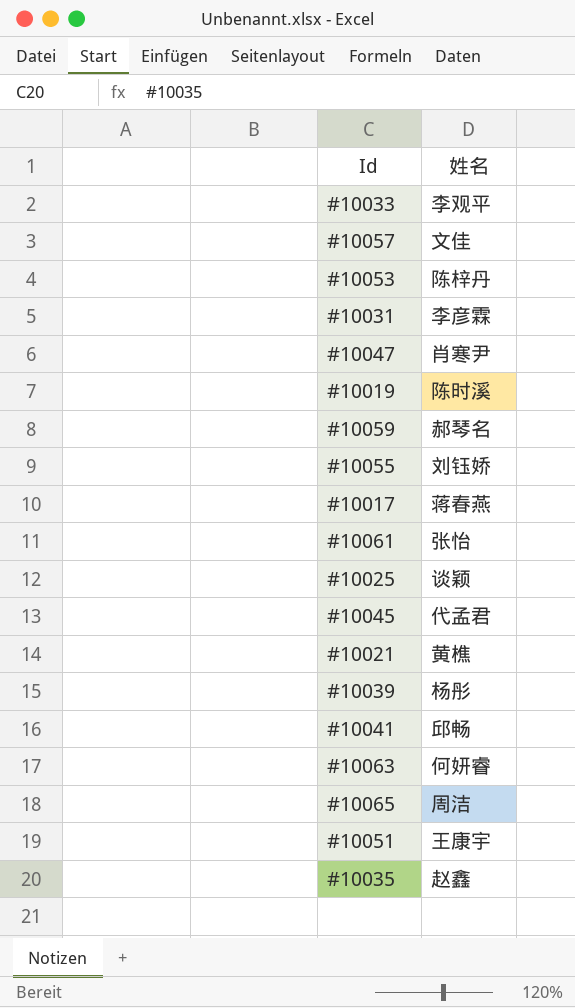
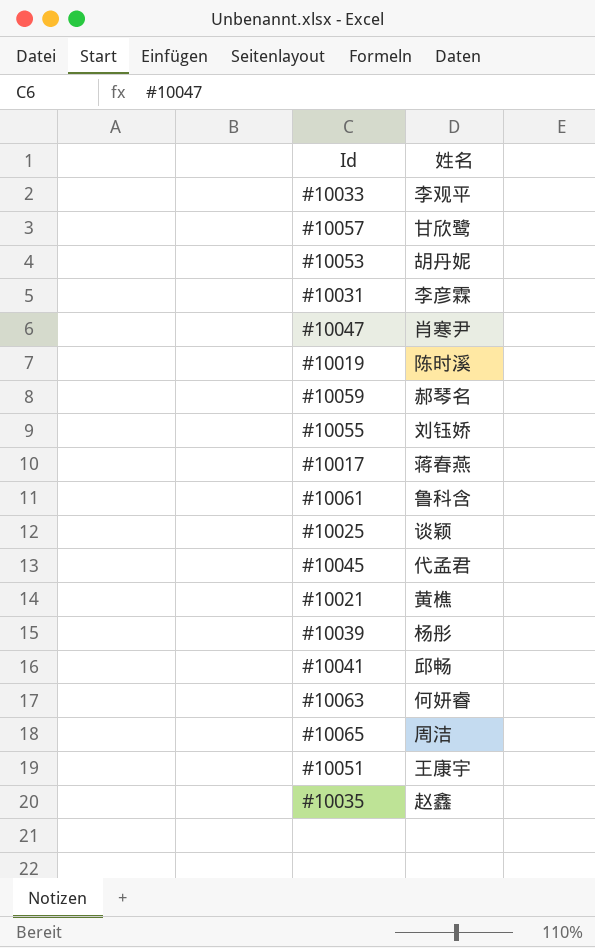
#10057 | 姓名: 文佳 -> 甘欣鹭
#10053 | 姓名: 陈梓丹 -> 胡丹妮
#10061 | 姓名: 张怡 -> 鲁科含

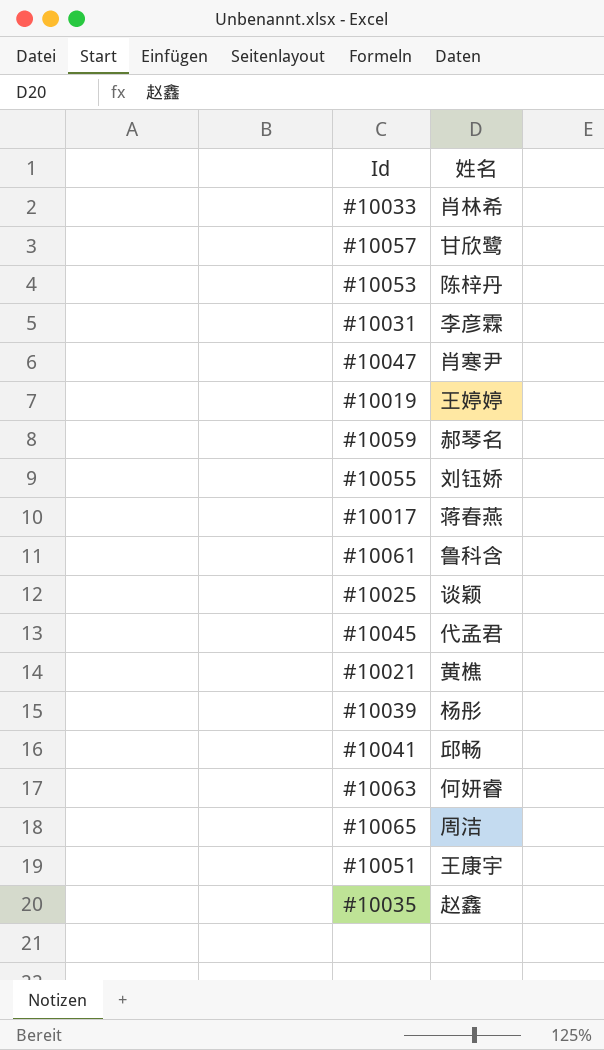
#10033 | 姓名: 李观平 -> 肖林希
#10053 | 姓名: 胡丹妮 -> 陈梓丹
#10019 | 姓名: 陈时溪 -> 王婷婷

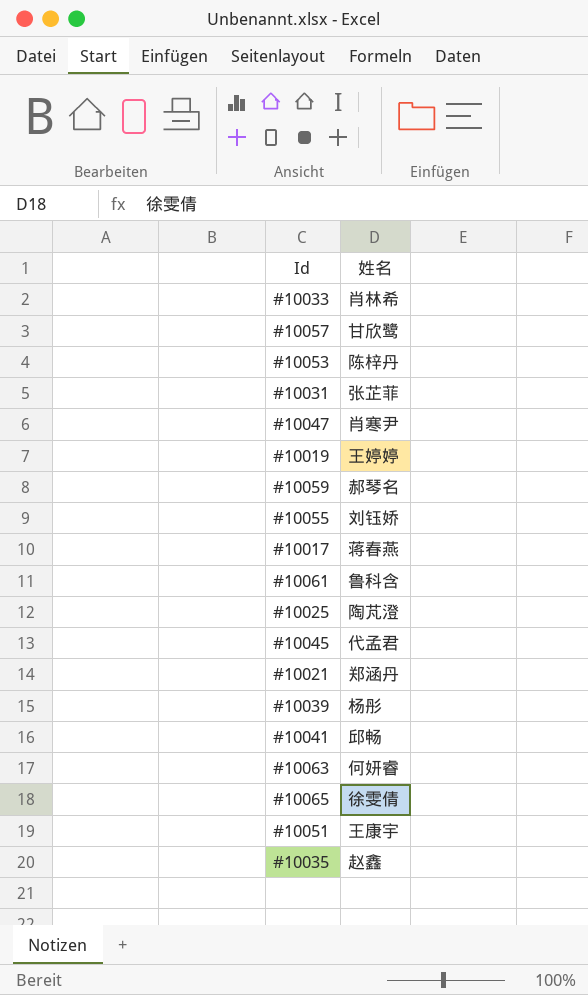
#10031 | 姓名: 李彦霖 -> 张芷菲
#10025 | 姓名: 谈颖 -> 陶芃澄
#10021 | 姓名: 黄樵 -> 郑涵丹
#10065 | 姓名: 周洁 -> 徐雯倩

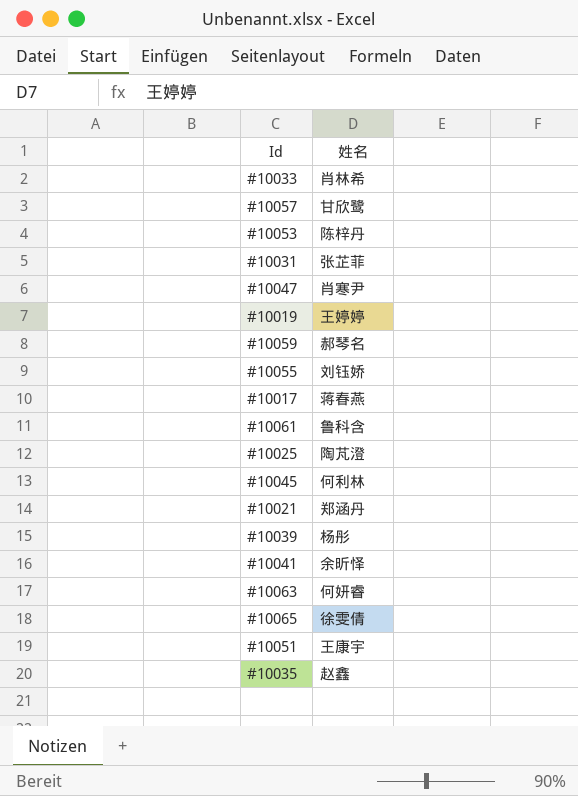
#10045 | 姓名: 代孟君 -> 何利林
#10041 | 姓名: 邱畅 -> 余昕怿

